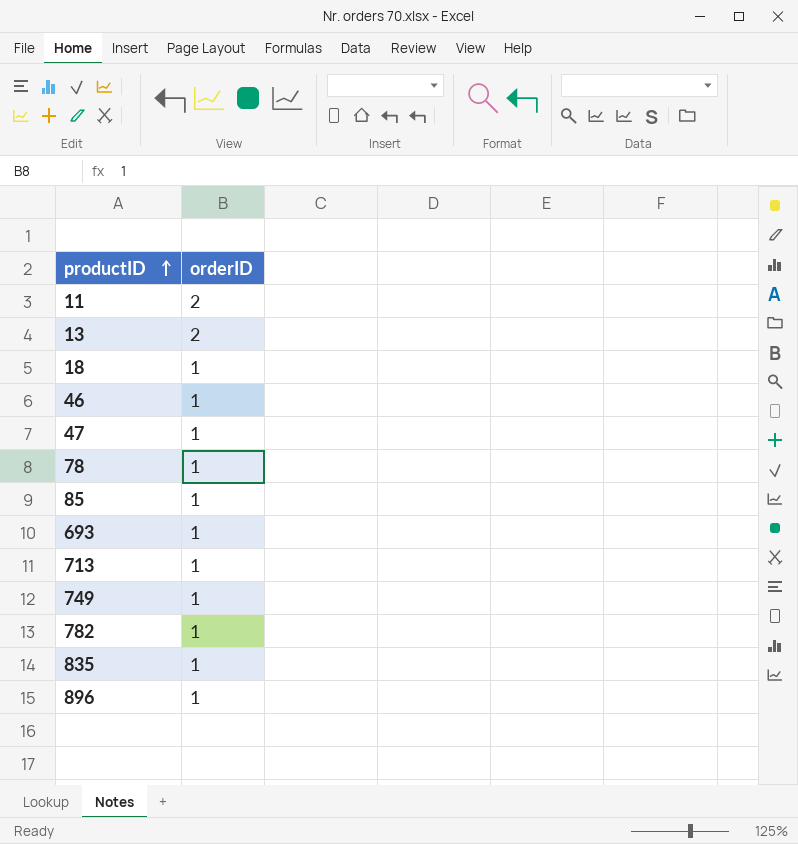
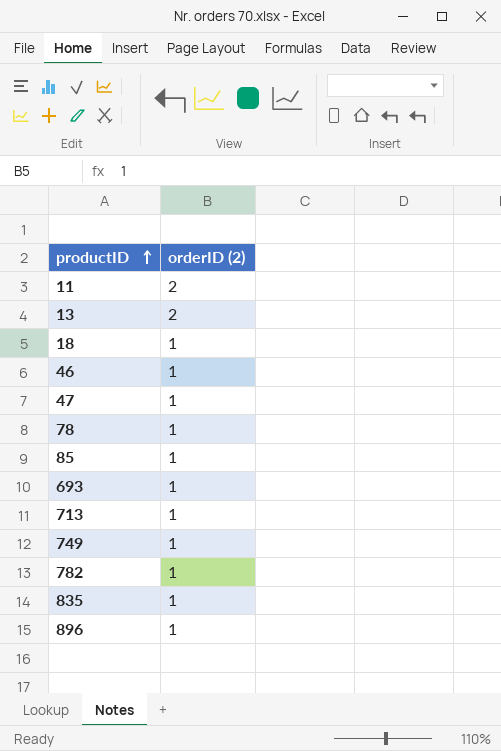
column name: orderID -> orderID (2)

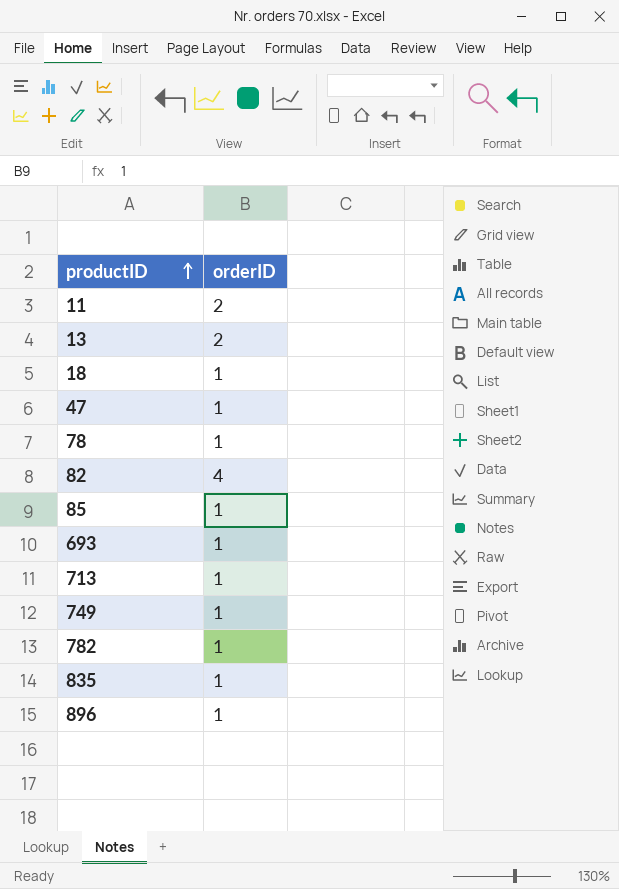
column name: orderID (2) -> orderID
row 46: 1 -> none
row 82: none -> 4

